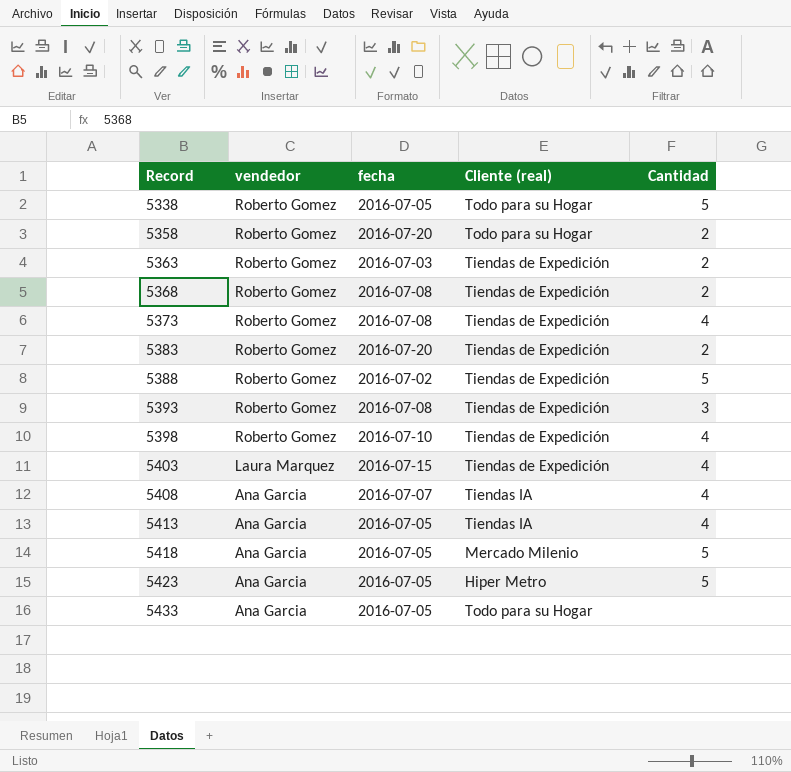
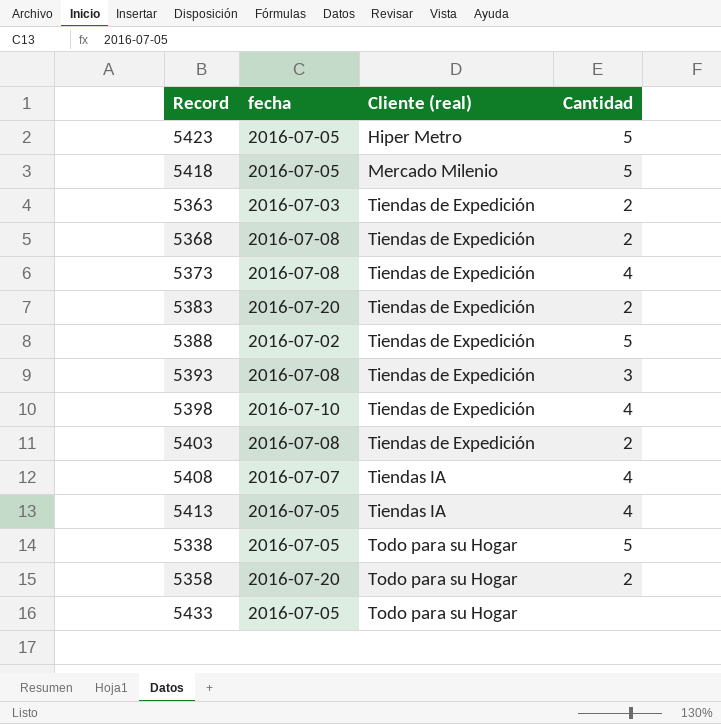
row order: Record ascending -> Cliente (real) ascending
column vendedor | position: 2 -> none
5403 | fecha: 2016-07-15 -> 2016-07-08
5403 | Cantidad: 4 -> 2

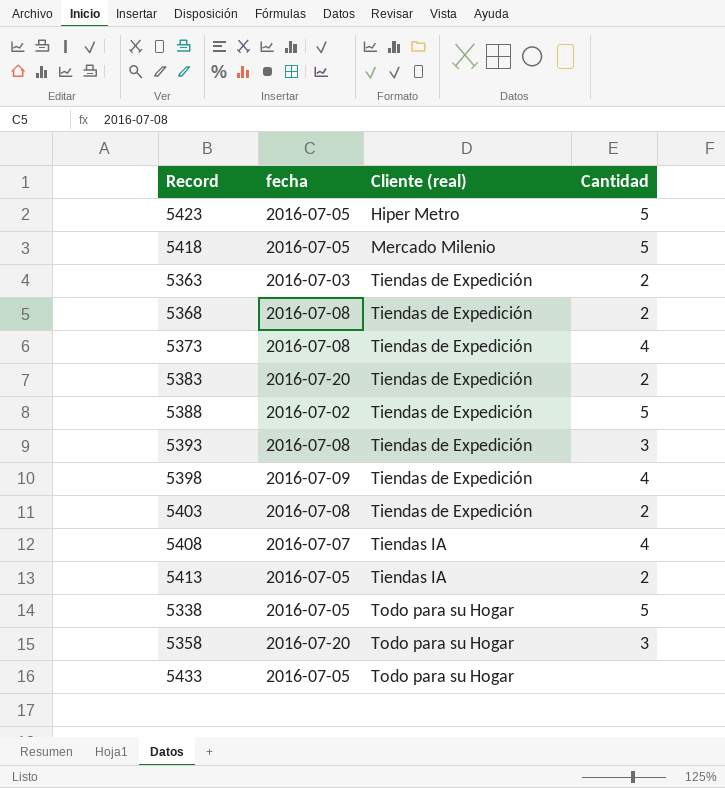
5398 | fecha: 2016-07-10 -> 2016-07-09
5413 | Cantidad: 4 -> 2
5358 | Cantidad: 2 -> 3

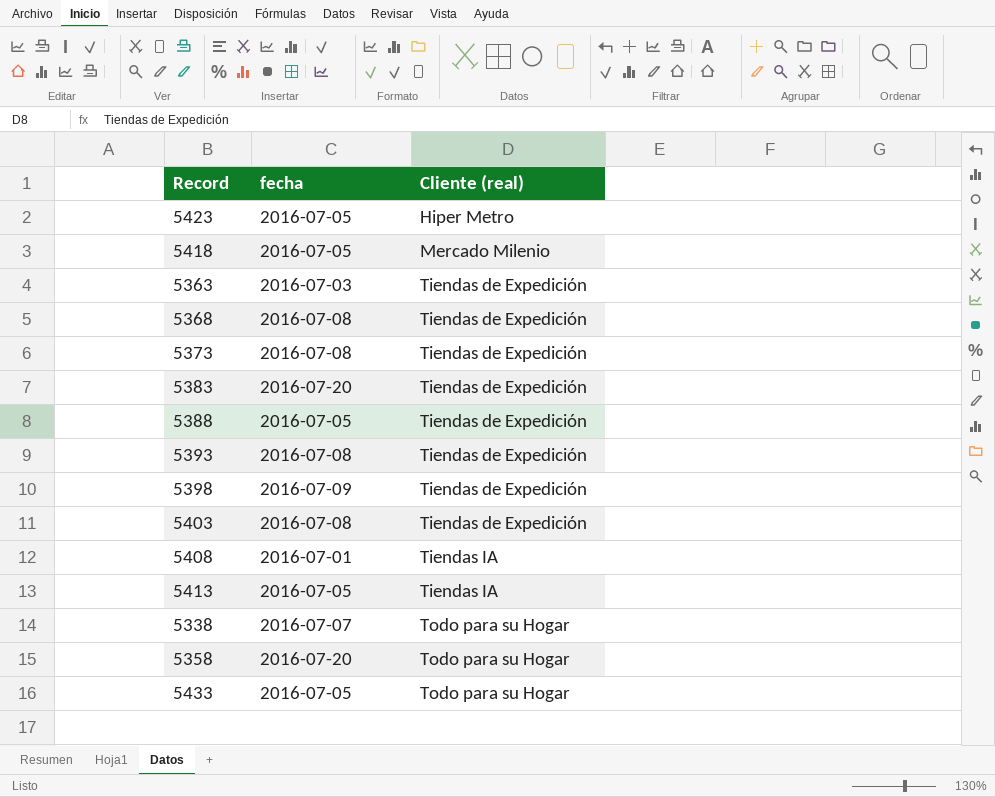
column Cantidad | position: 4 -> none
5388 | fecha: 2016-07-02 -> 2016-07-05
5408 | fecha: 2016-07-07 -> 2016-07-01
5338 | fecha: 2016-07-05 -> 2016-07-07

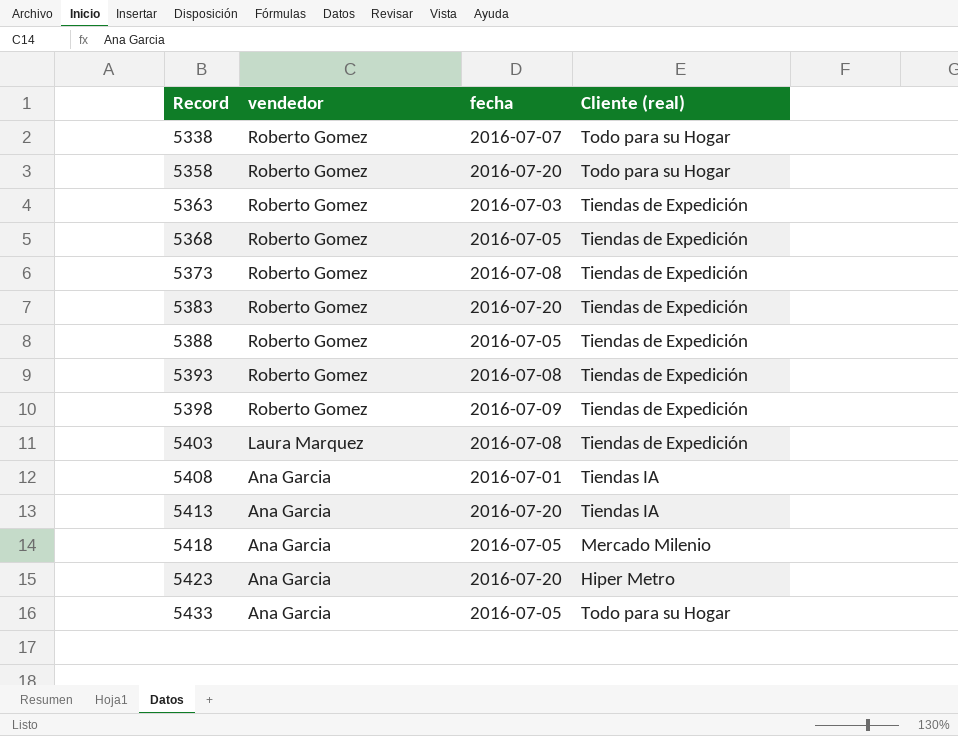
row order: Cliente (real) ascending -> Record ascending
column vendedor | position: none -> 2
5368 | fecha: 2016-07-08 -> 2016-07-05
5413 | fecha: 2016-07-05 -> 2016-07-20
5423 | fecha: 2016-07-05 -> 2016-07-20

